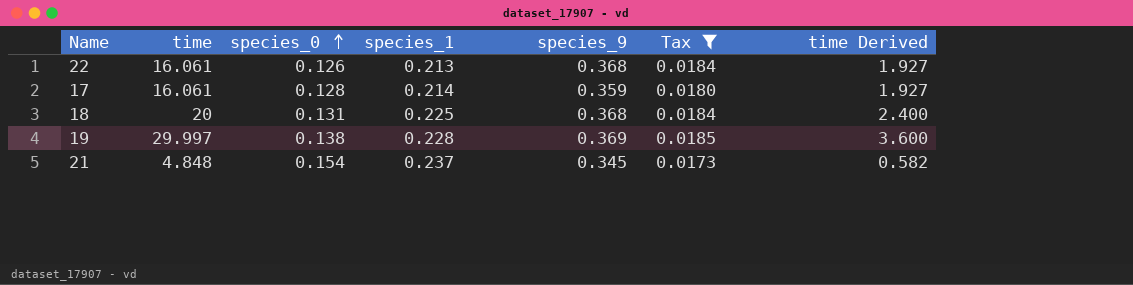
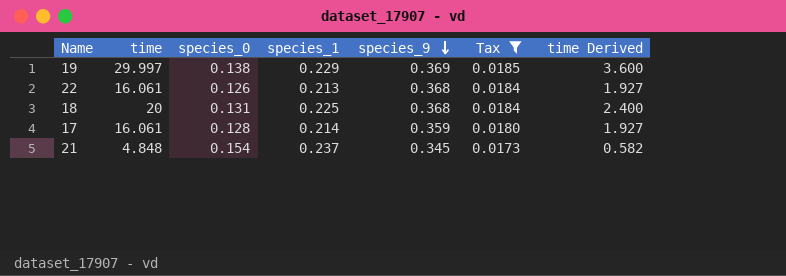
row order: species_0 ascending -> species_9 descending
19 | species_1: 0.228 -> 0.229

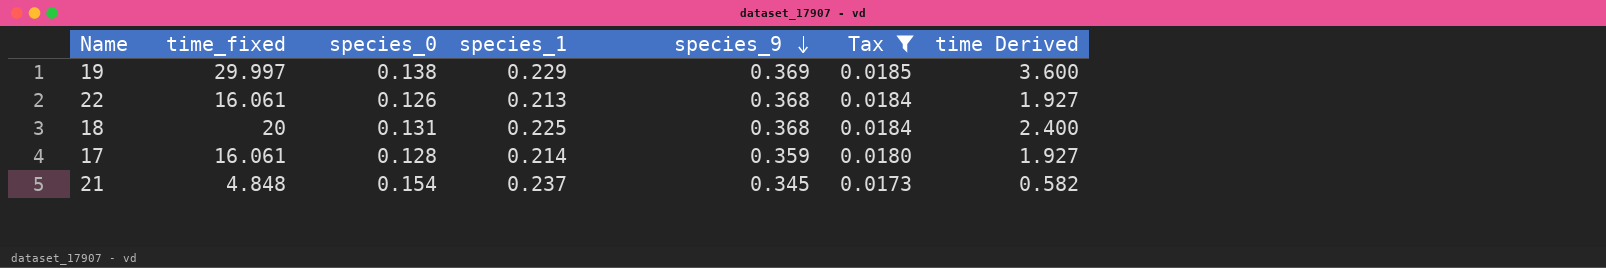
column name: time -> time_fixed

